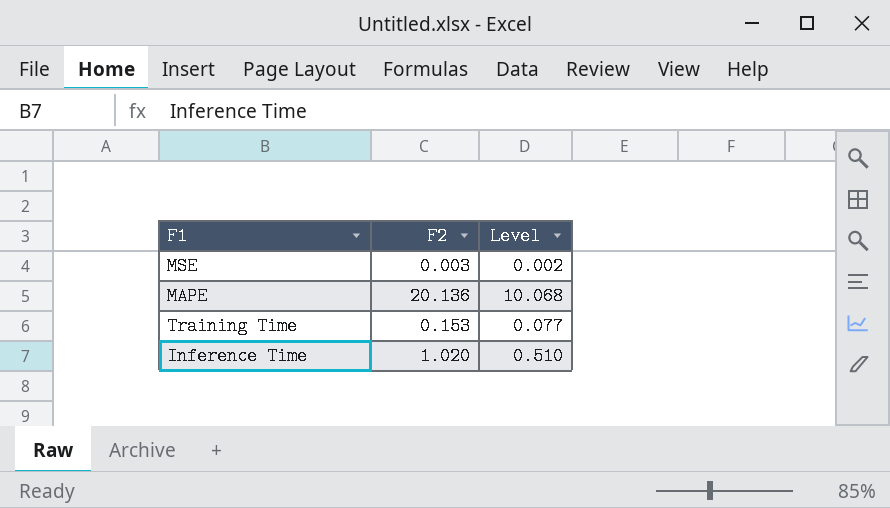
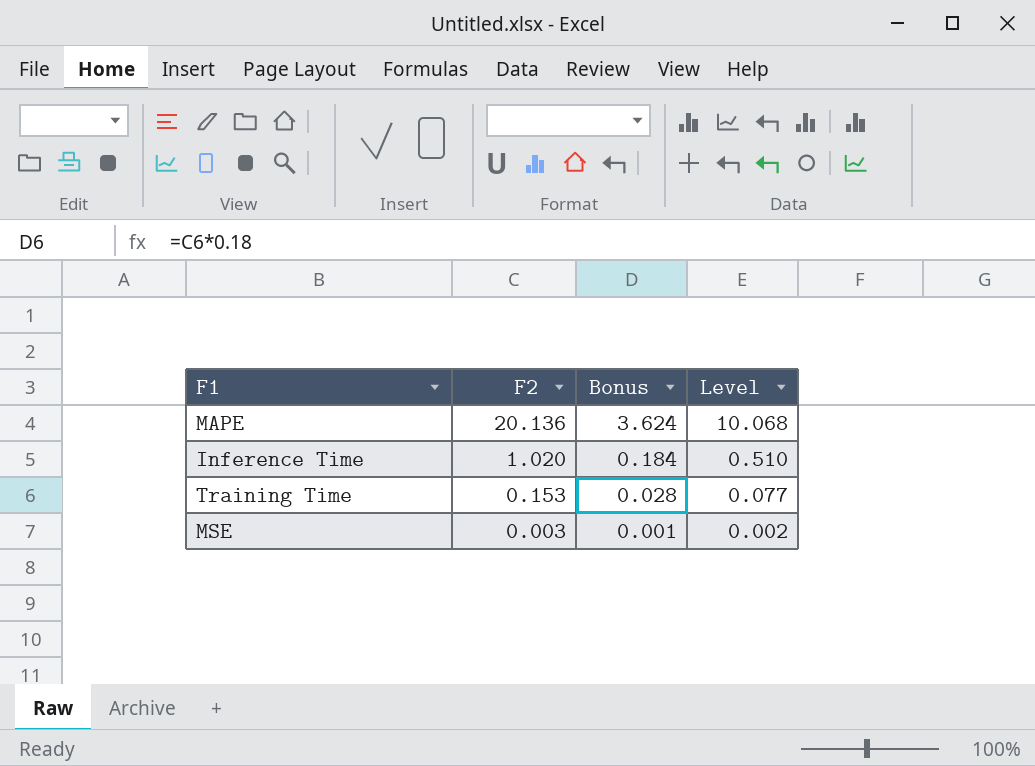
row order: none -> F2 descending
column Bonus | formula: none -> [F2] * 0.18

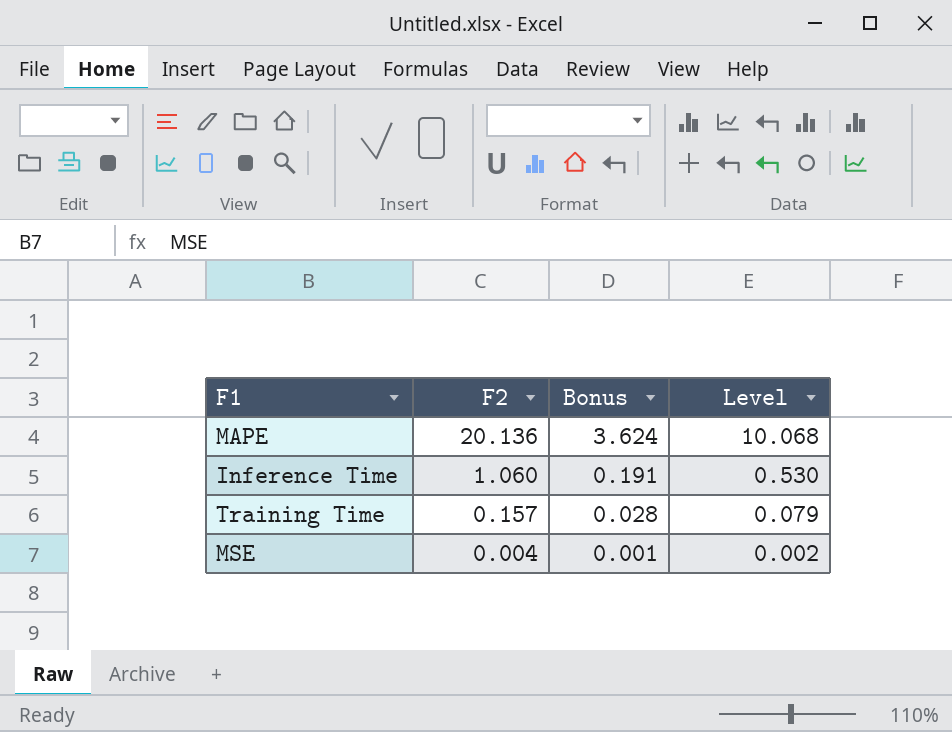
Inference Time | F2: 1.020 -> 1.060
Inference Time | Bonus: 0.184 -> 0.191
Inference Time | Level: 0.510 -> 0.530
Training Time | F2: 0.153 -> 0.157
Training Time | Level: 0.077 -> 0.079
MSE | F2: 0.003 -> 0.004

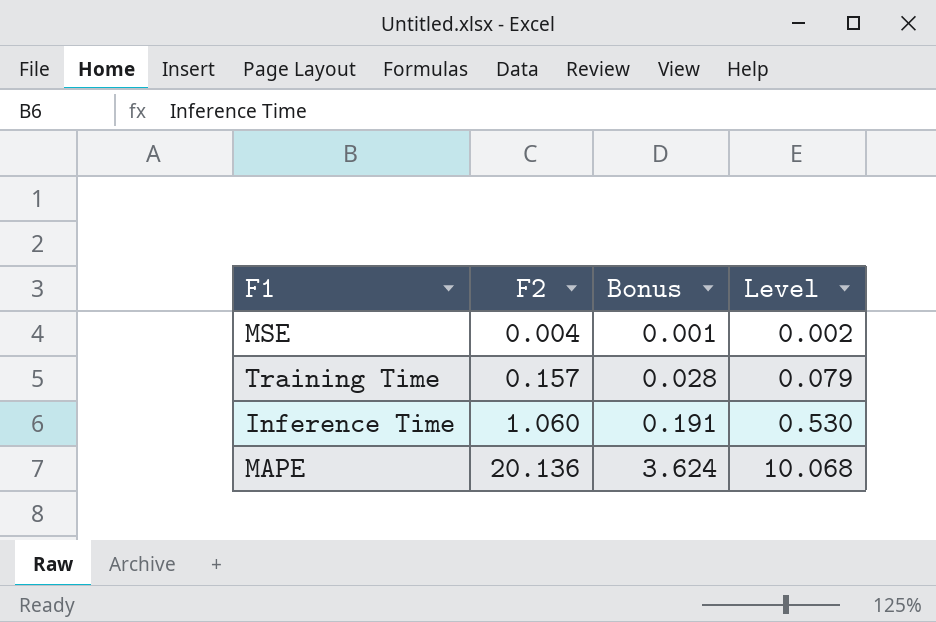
row order: F2 descending -> F2 ascending

